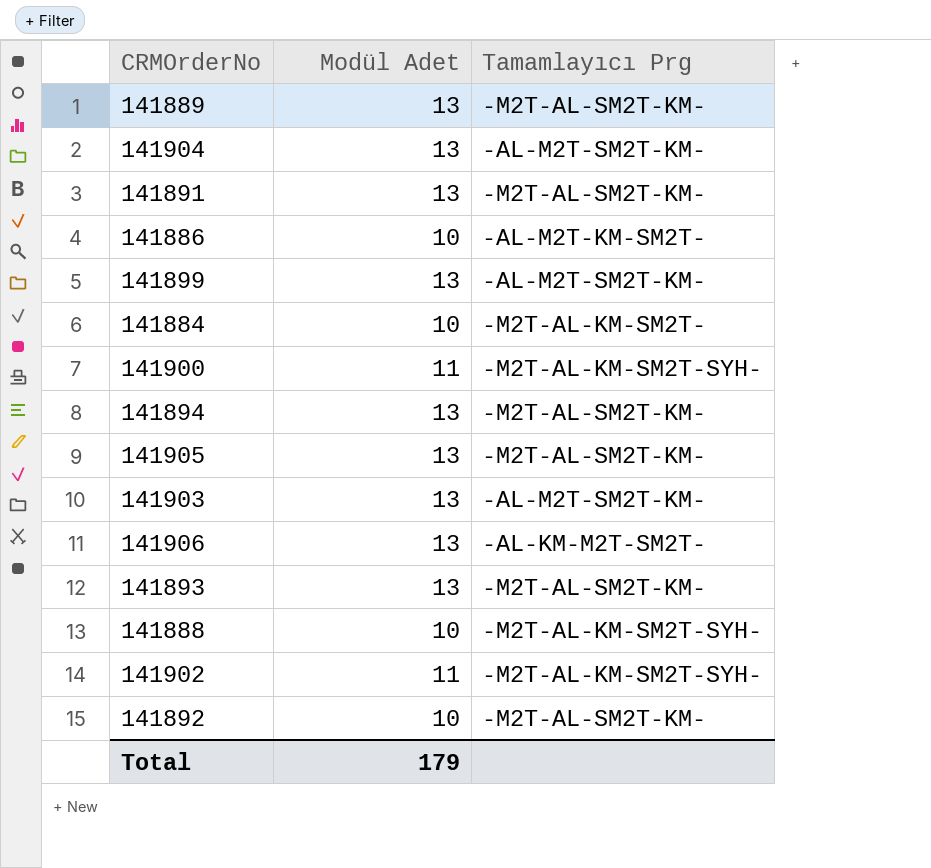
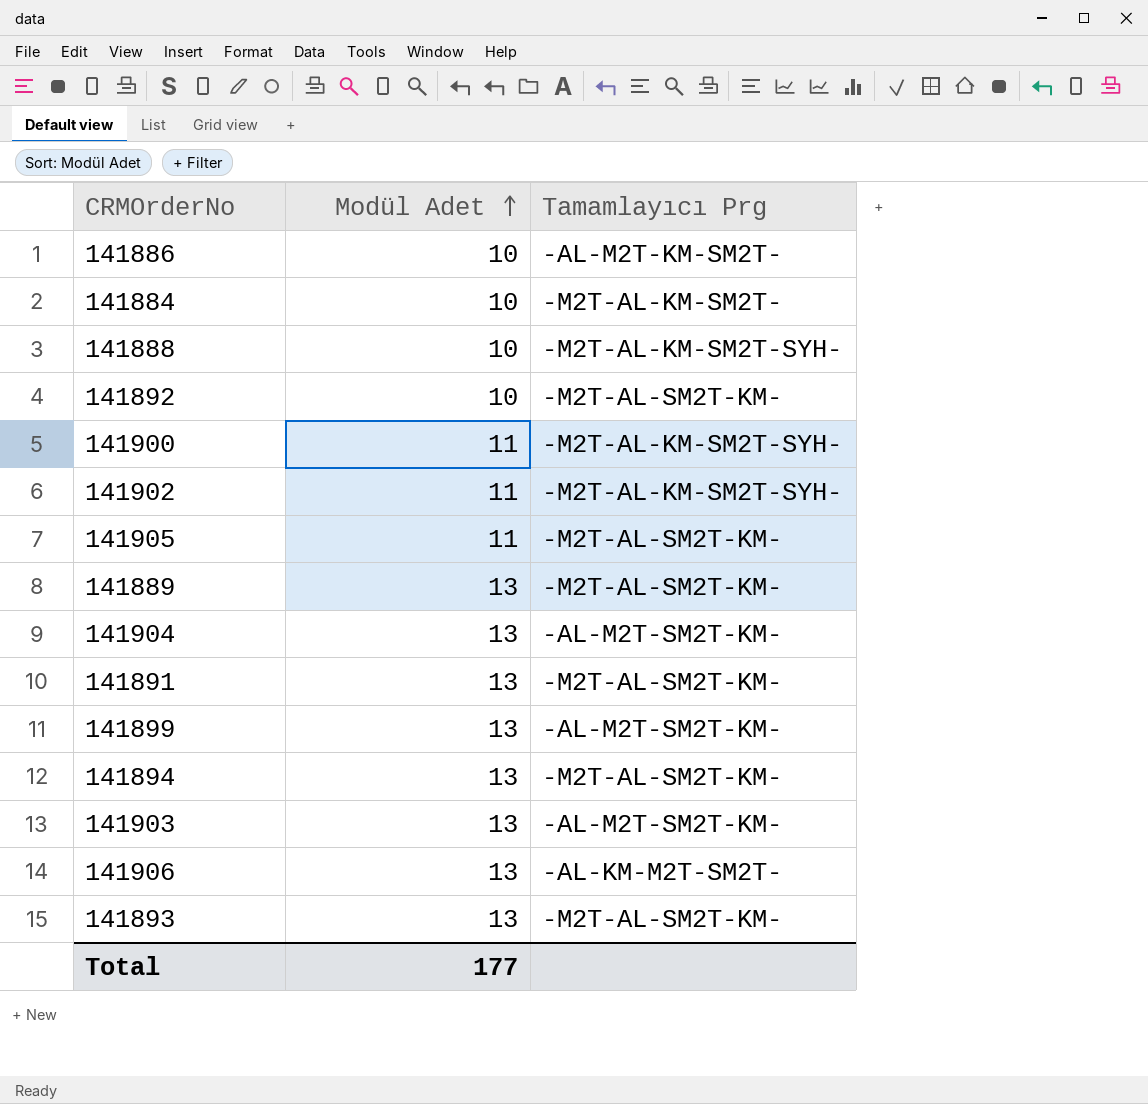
row order: none -> Modül Adet ascending
141905 | Modül Adet: 13 -> 11
Total | Modül Adet: 179 -> 177

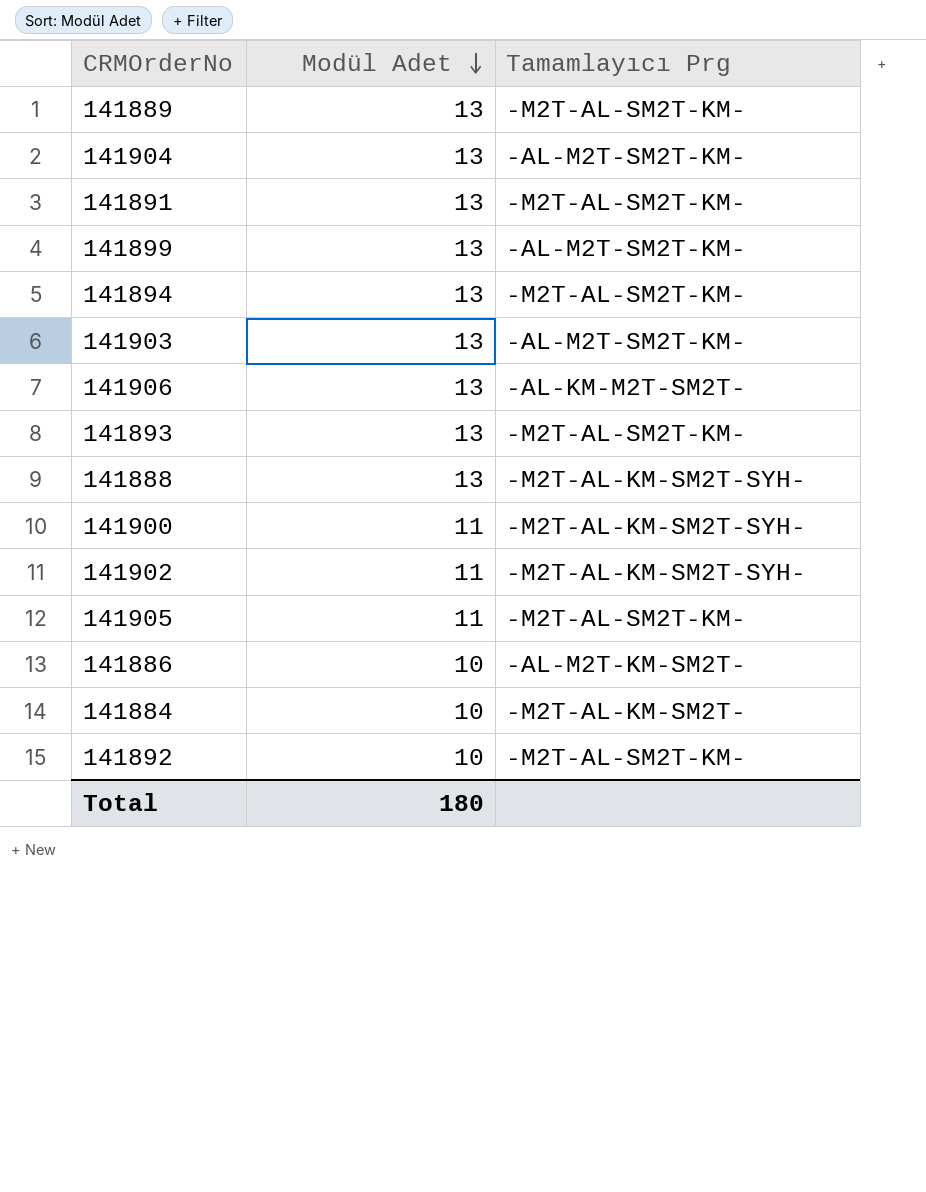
row order: Modül Adet ascending -> Modül Adet descending
141888 | Modül Adet: 10 -> 13
Total | Modül Adet: 177 -> 180

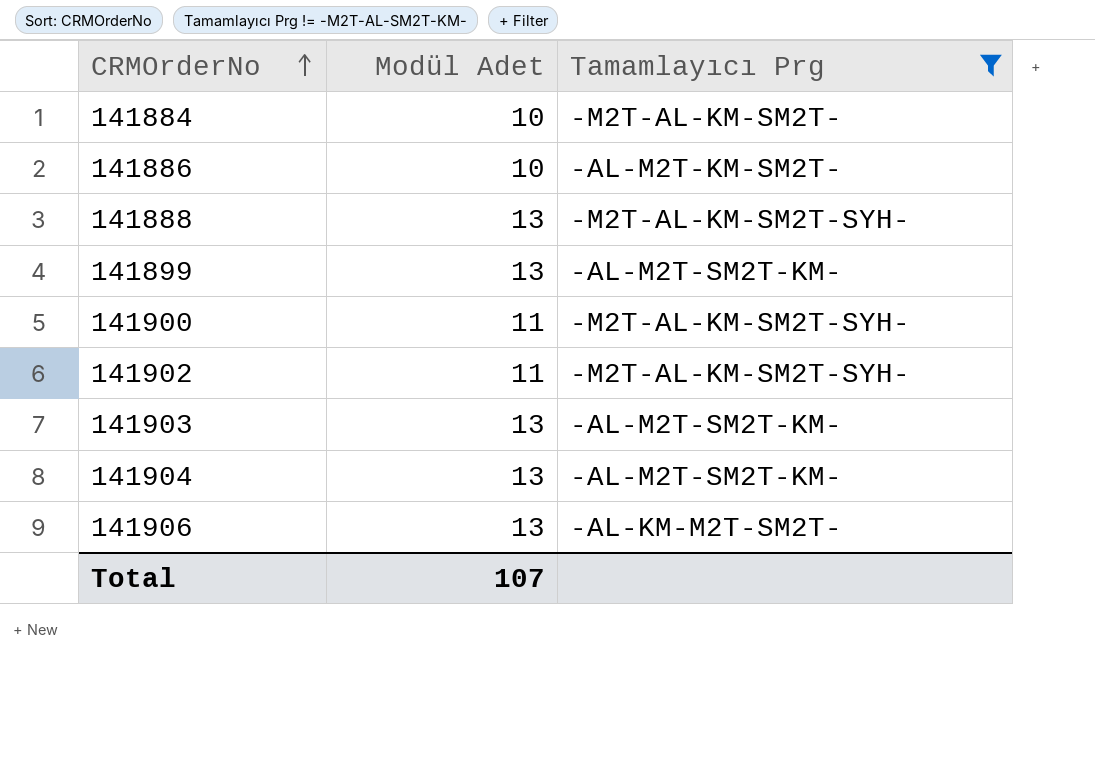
filter: none -> Tamamlayıcı Prg != -M2T-AL-SM2T-KM-
row order: Modül Adet descending -> CRMOrderNo ascending
Total | Modül Adet: 180 -> 107

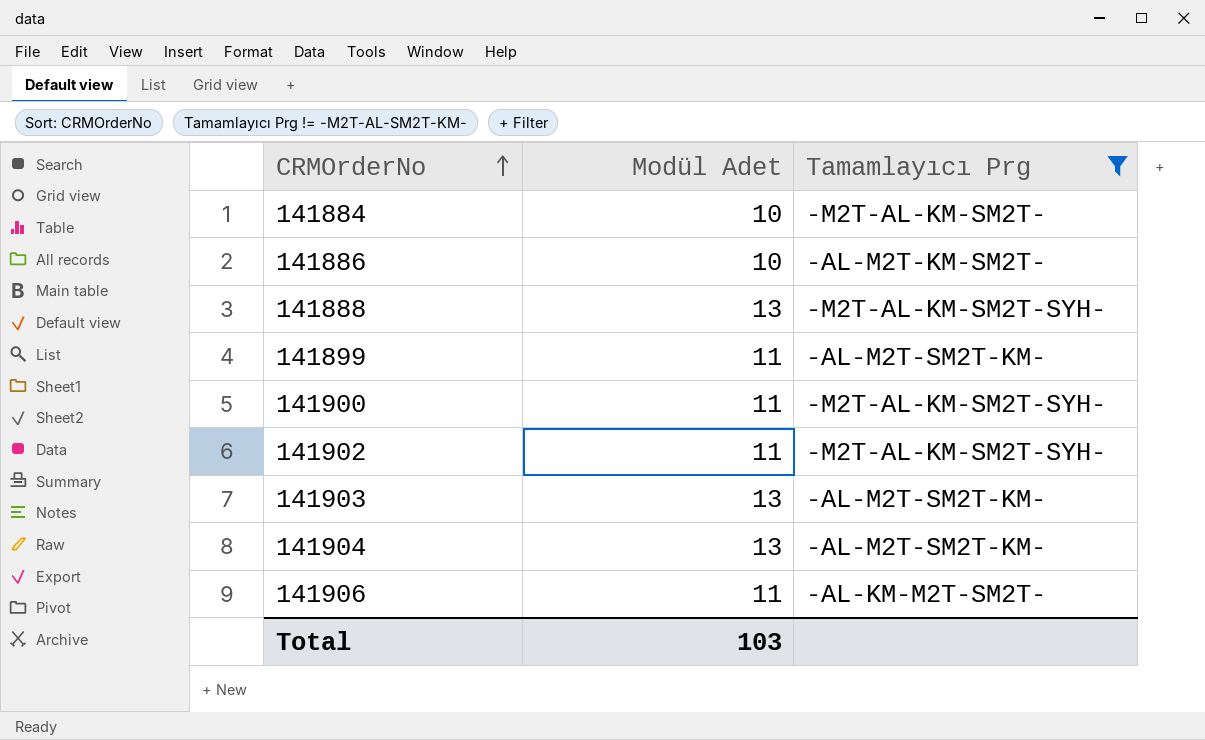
141899 | Modül Adet: 13 -> 11
141906 | Modül Adet: 13 -> 11
Total | Modül Adet: 107 -> 103

